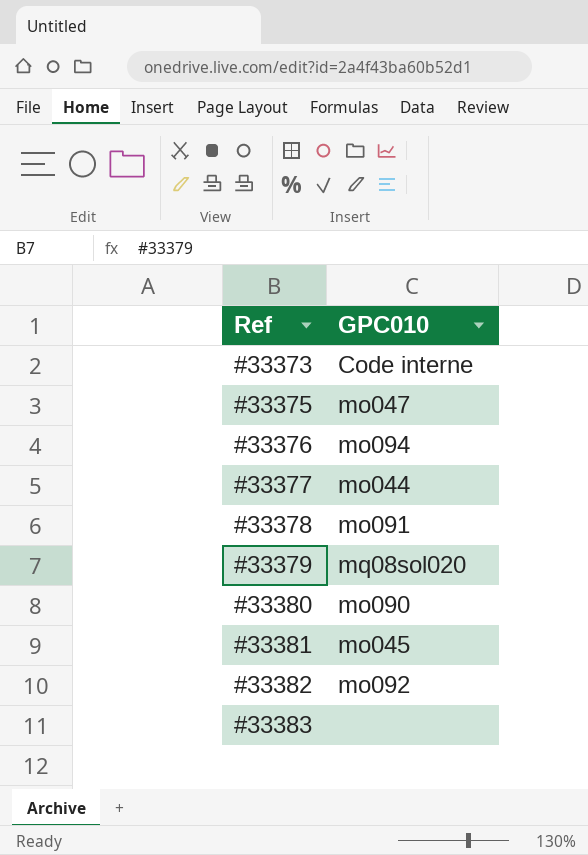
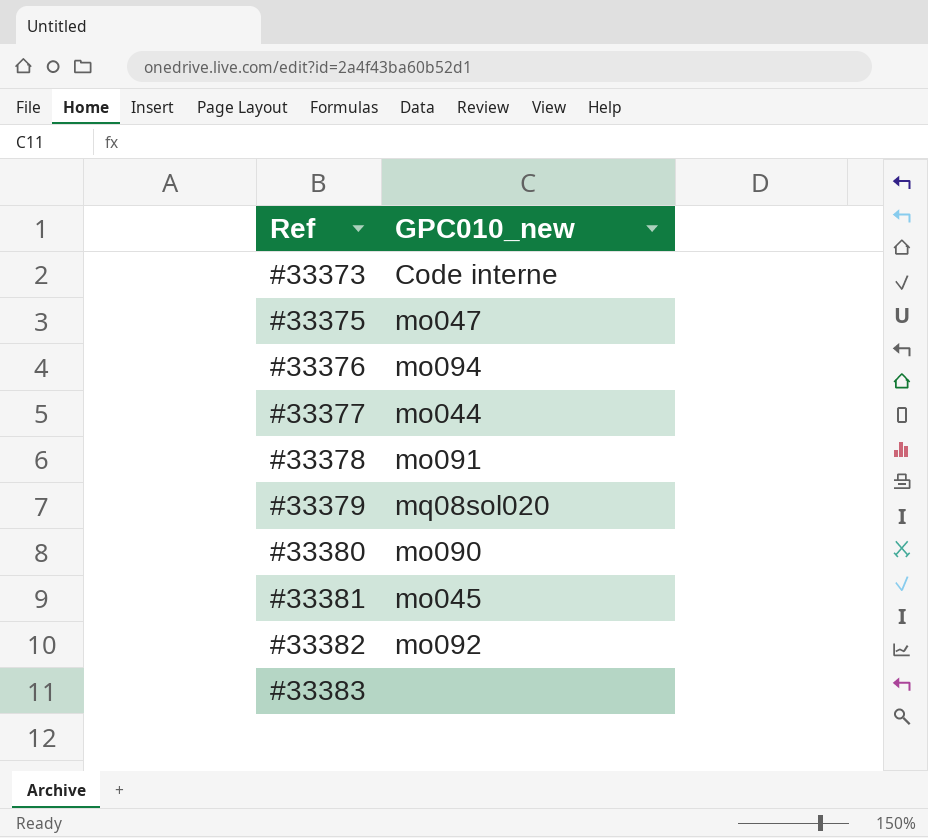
column name: GPC010 -> GPC010_new

